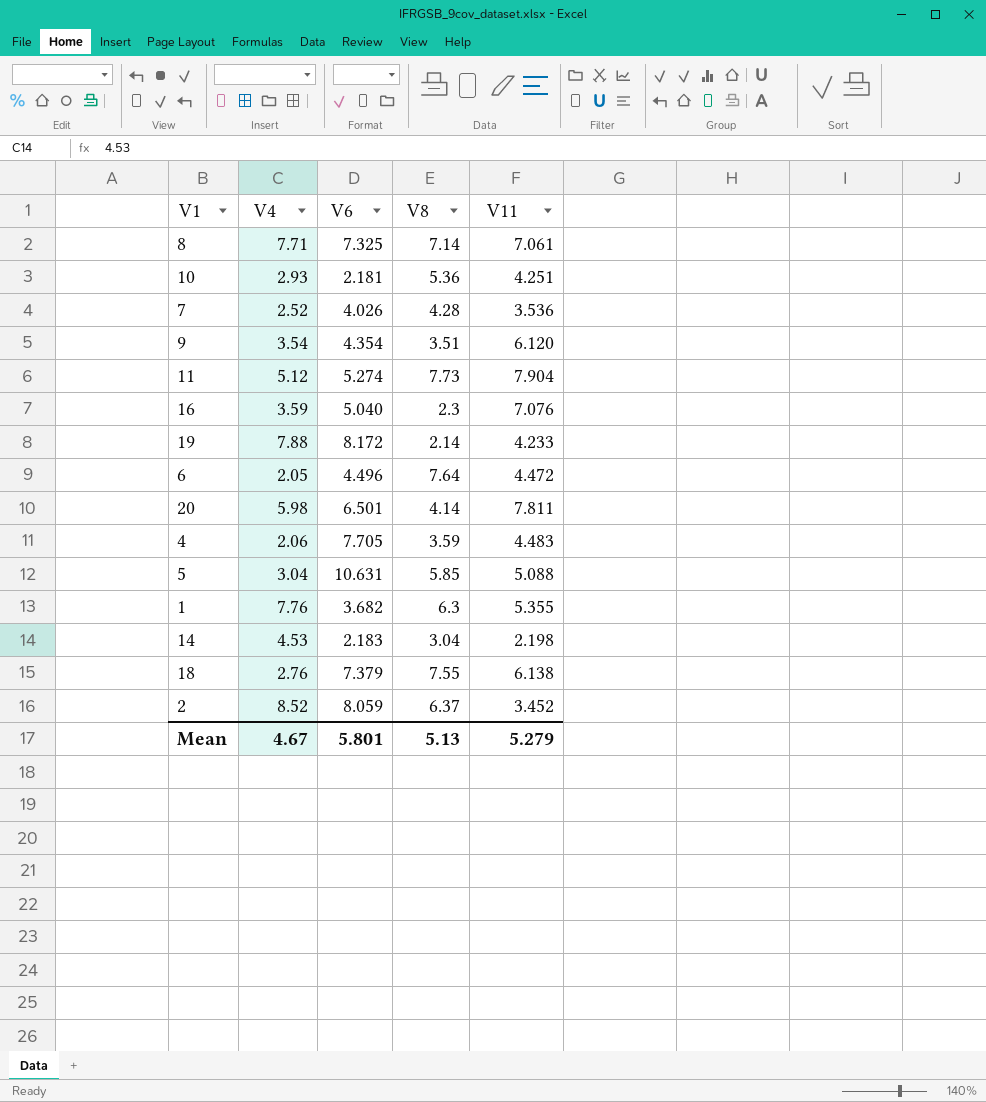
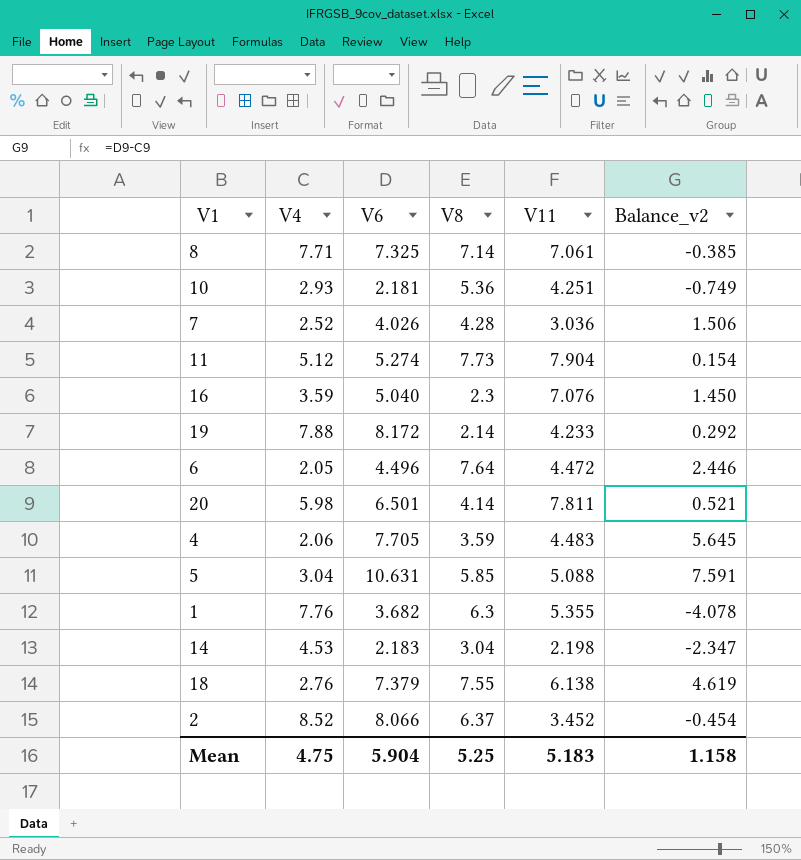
column Balance_v2 | formula: none -> [V6] - [V4]
row 9: 3.54 | 4.354 | 3.51 | 6.120 -> none
7 | V11: 3.536 -> 3.036
2 | V6: 8.059 -> 8.066
Mean | V4: 4.67 -> 4.75
Mean | V6: 5.801 -> 5.904
Mean | V8: 5.13 -> 5.25
Mean | V11: 5.279 -> 5.183

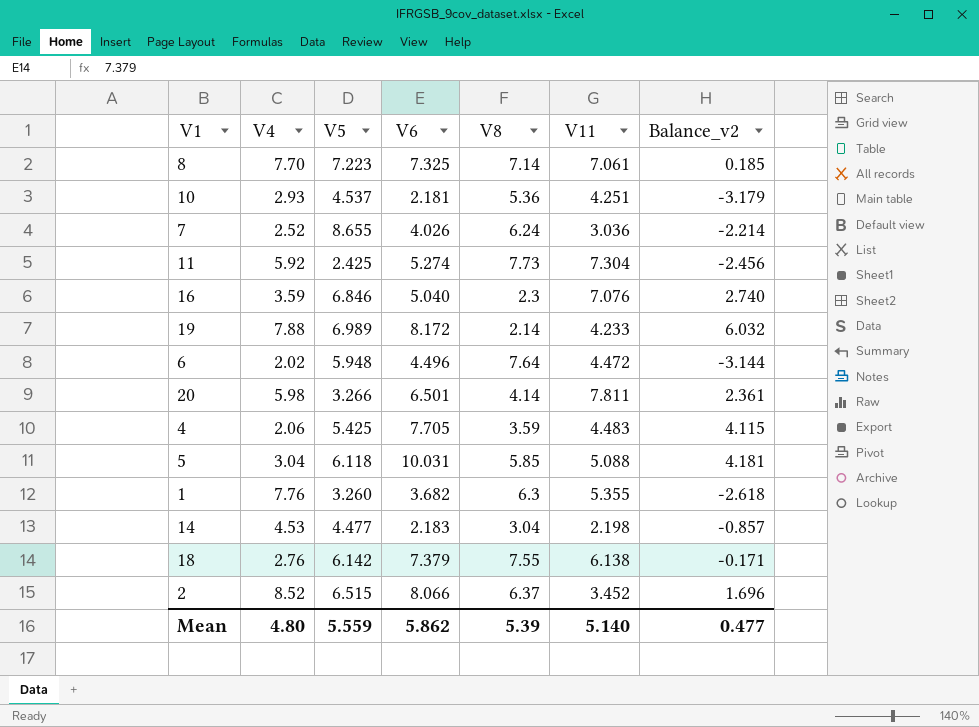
column V5 | position: none -> 3
column Balance_v2 | formula: [V6] - [V4] -> [V6] - [V8]
8 | V4: 7.71 -> 7.70
7 | V8: 4.28 -> 6.24
11 | V4: 5.12 -> 5.92
11 | V11: 7.904 -> 7.304
6 | V4: 2.05 -> 2.02
5 | V6: 10.631 -> 10.031
Mean | V4: 4.75 -> 4.80
Mean | V6: 5.904 -> 5.862
Mean | V8: 5.25 -> 5.39
Mean | V11: 5.183 -> 5.140
Mean | Balance_v2: 1.158 -> 0.477

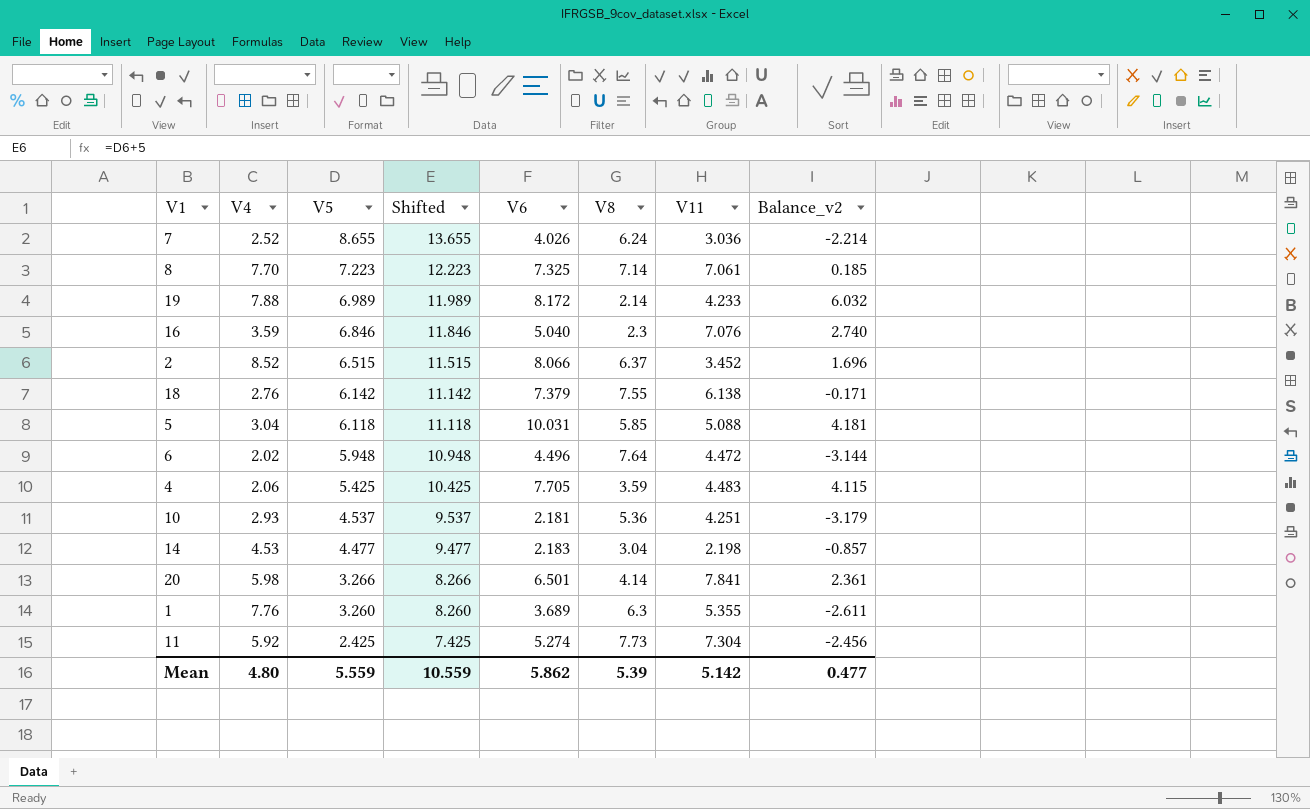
row order: none -> V5 descending
column Shifted | formula: none -> [V5] + 5
20 | V11: 7.811 -> 7.841
1 | V6: 3.682 -> 3.689
1 | Balance_v2: -2.618 -> -2.611
Mean | V11: 5.140 -> 5.142

